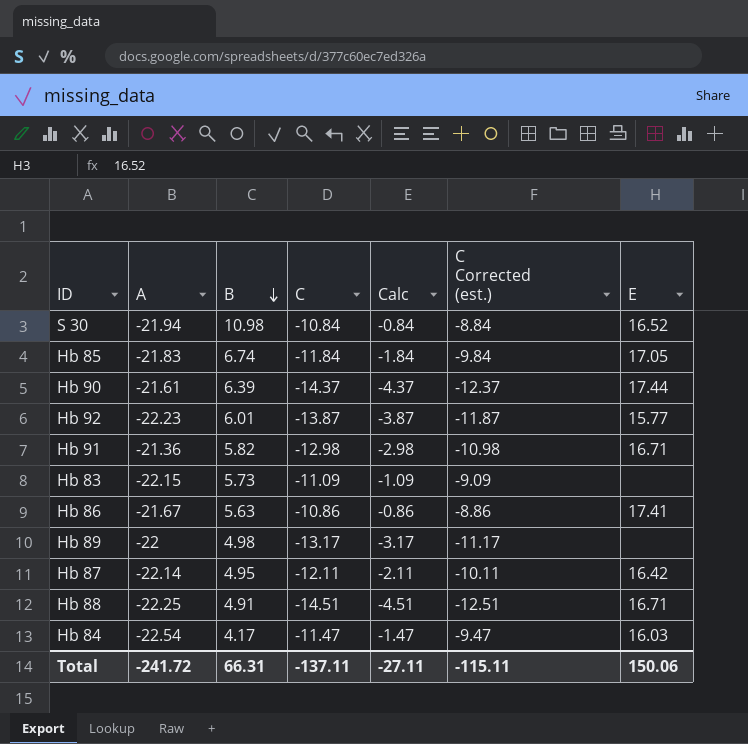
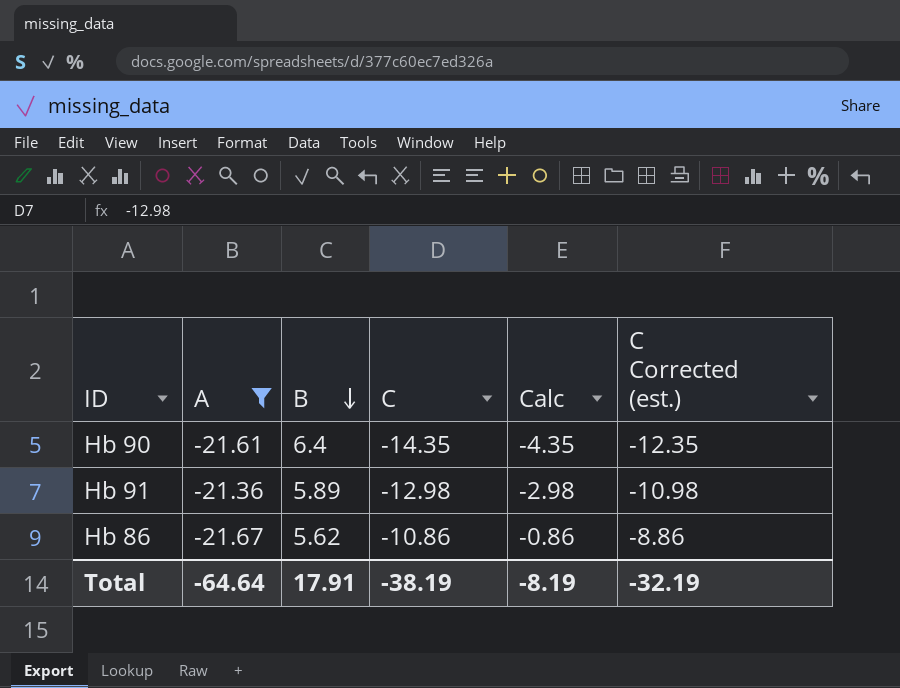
filter: none -> A >= -21.67
column E | position: 7 -> none
Hb 90 | B: 6.39 -> 6.4
Hb 90 | C: -14.37 -> -14.35
Hb 90 | Calc: -4.37 -> -4.35
Hb 90 | C Corrected (est.): -12.37 -> -12.35
Hb 91 | B: 5.82 -> 5.89
Hb 86 | B: 5.63 -> 5.62
Total | A: -241.72 -> -64.64
Total | B: 66.31 -> 17.91
Total | C: -137.11 -> -38.19
Total | Calc: -27.11 -> -8.19
Total | C Corrected (est.): -115.11 -> -32.19

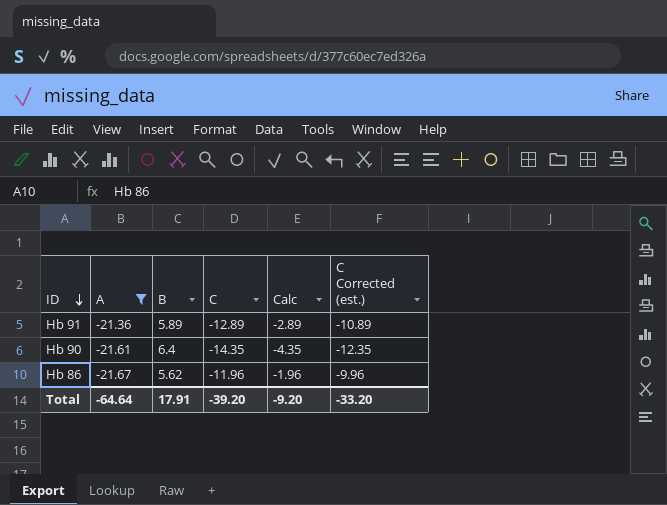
row order: B descending -> ID descending
Hb 91 | C: -12.98 -> -12.89
Hb 91 | Calc: -2.98 -> -2.89
Hb 91 | C Corrected (est.): -10.98 -> -10.89
Hb 86 | C: -10.86 -> -11.96
Hb 86 | Calc: -0.86 -> -1.96
Hb 86 | C Corrected (est.): -8.86 -> -9.96
Total | C: -38.19 -> -39.20
Total | Calc: -8.19 -> -9.20
Total | C Corrected (est.): -32.19 -> -33.20

